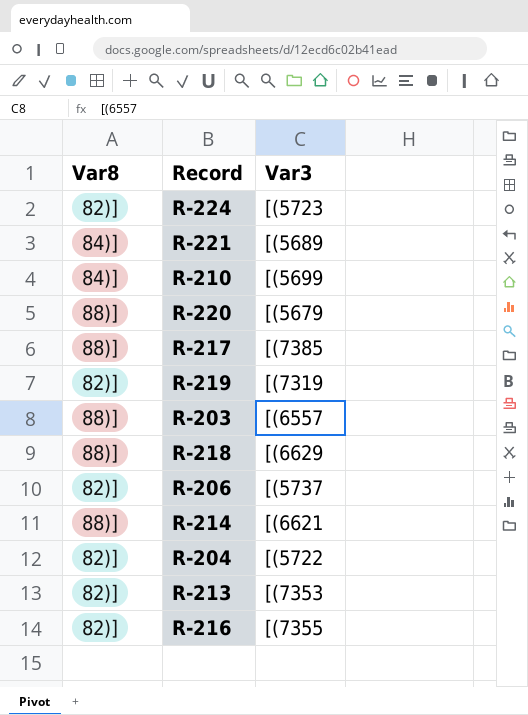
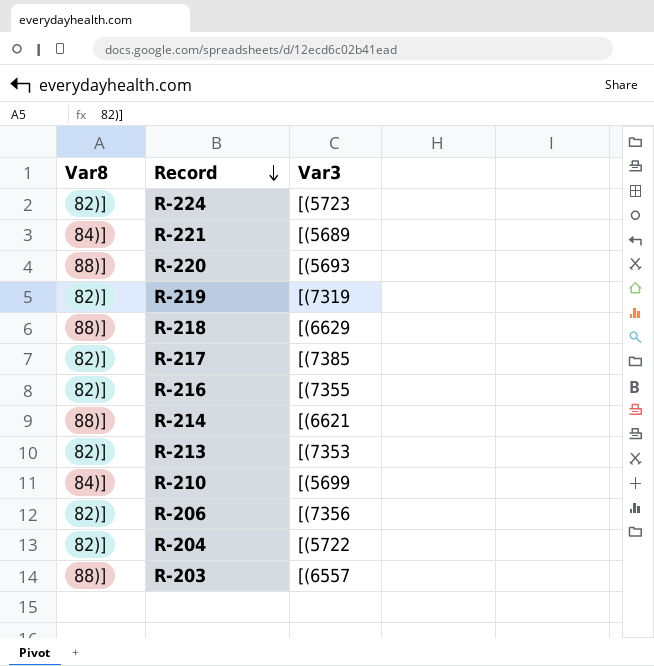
row order: none -> Record descending
R-220 | Var3: [(5679 -> [(5693
R-217 | Var8: 88)] -> 82)]
R-206 | Var3: [(5737 -> [(7356

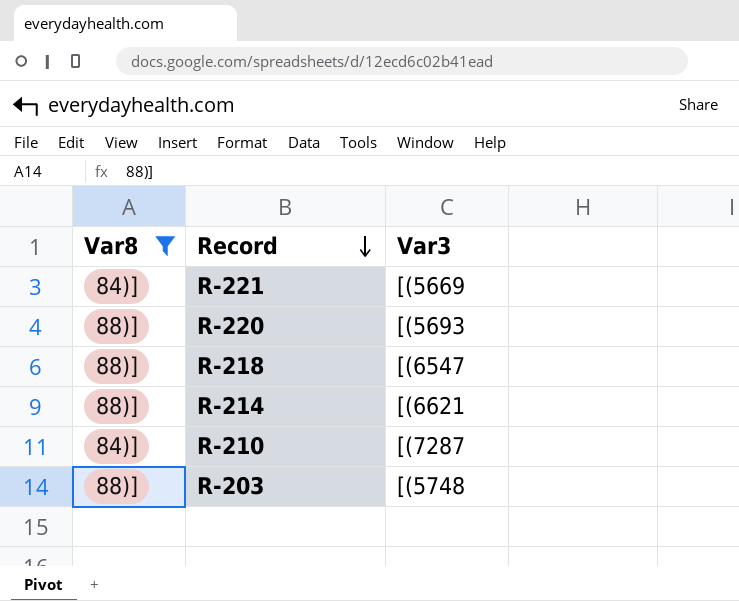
filter: none -> Var8 != 82)]
R-221 | Var3: [(5689 -> [(5669
R-218 | Var3: [(6629 -> [(6547
R-210 | Var3: [(5699 -> [(7287
R-203 | Var3: [(6557 -> [(5748

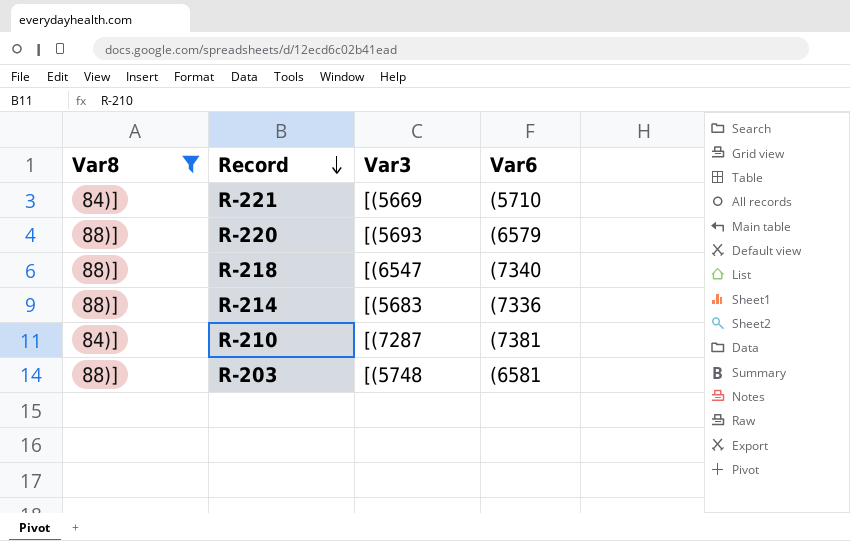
column Var6 | position: none -> 4
R-214 | Var3: [(6621 -> [(5683

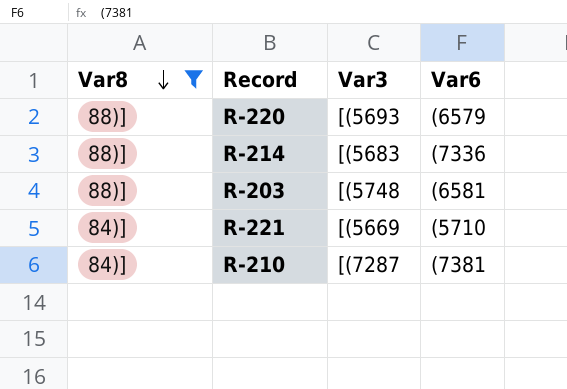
row order: Record descending -> Var8 descending
row R-218: 88)] | [(6547 | (7340 -> none

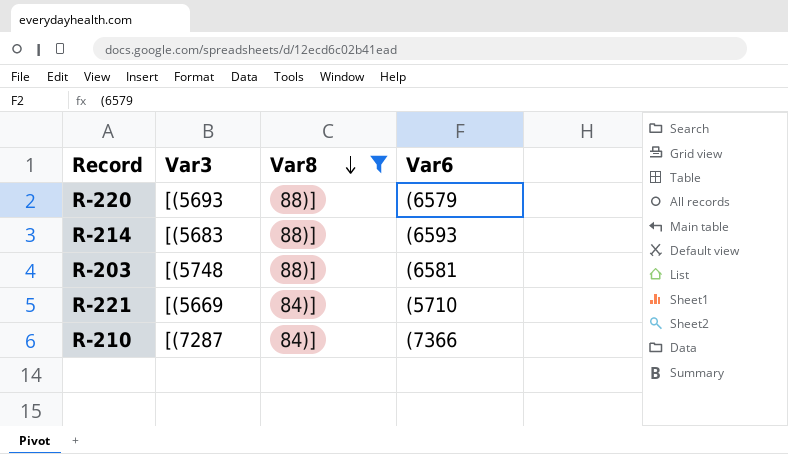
column Var8 | position: 1 -> 3
R-214 | Var6: (7336 -> (6593
R-210 | Var6: (7381 -> (7366

